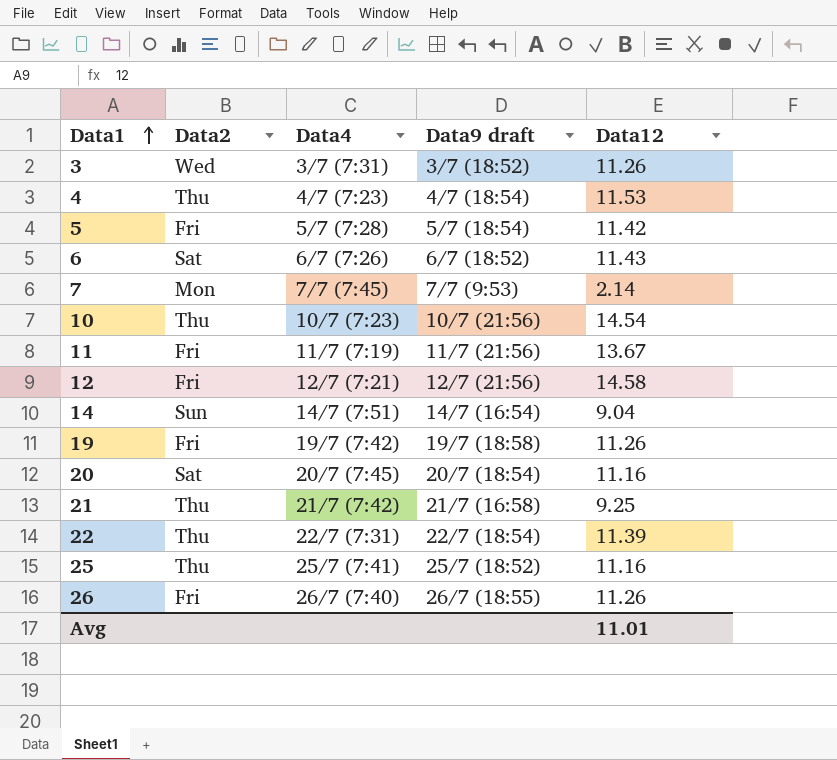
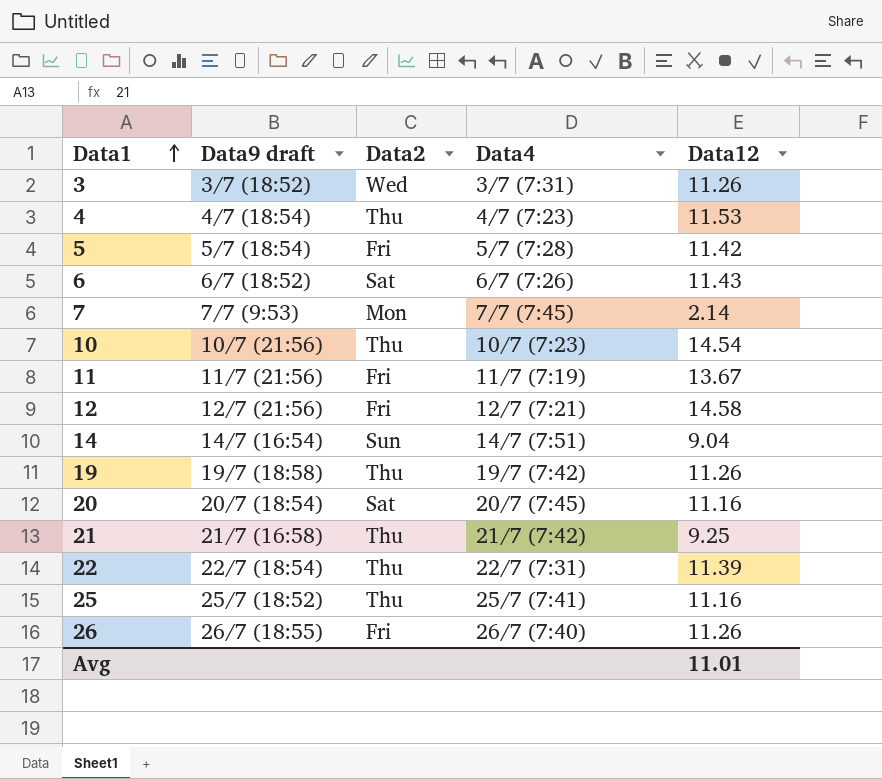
column Data9 draft | position: 4 -> 2
19 | Data2: Fri -> Thu

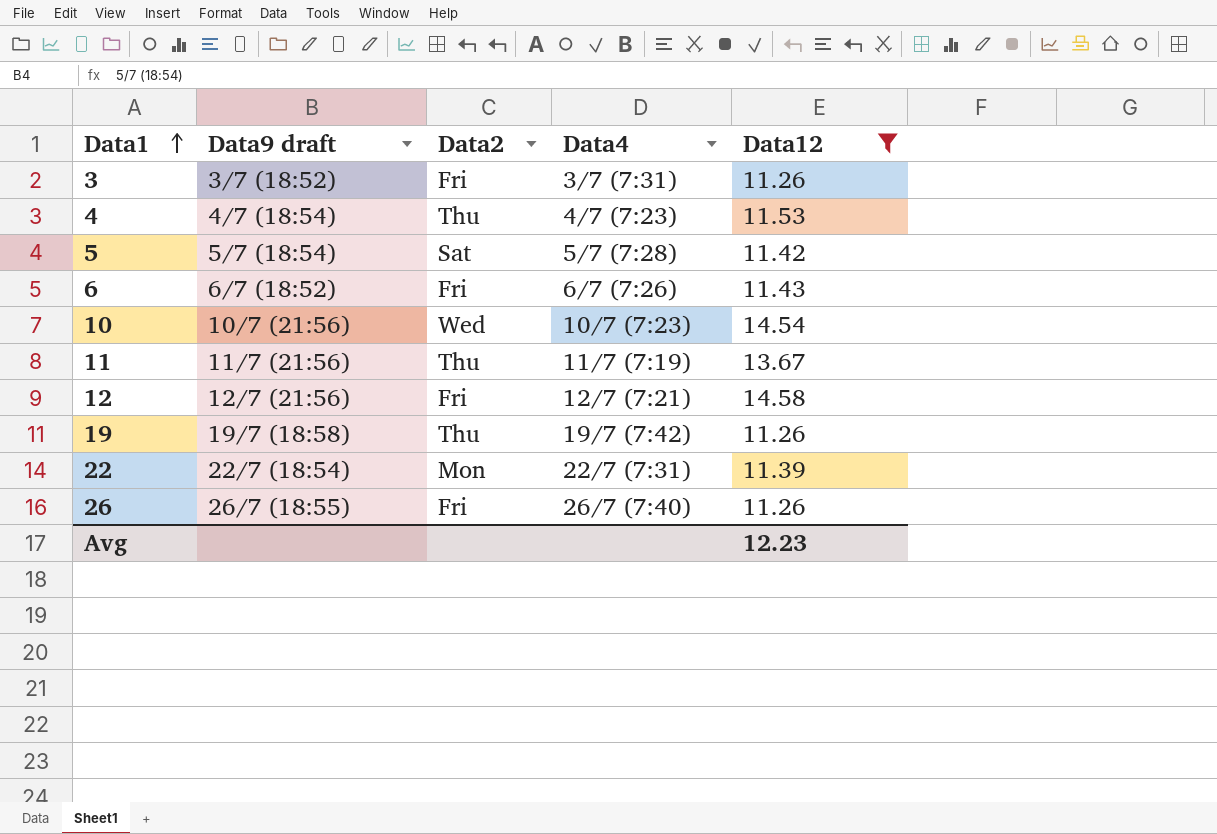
filter: none -> Data12 >= 11.26
3 | Data2: Wed -> Fri
5 | Data2: Fri -> Sat
6 | Data2: Sat -> Fri
10 | Data2: Thu -> Wed
11 | Data2: Fri -> Thu
22 | Data2: Thu -> Mon
Avg | Data12: 11.01 -> 12.23

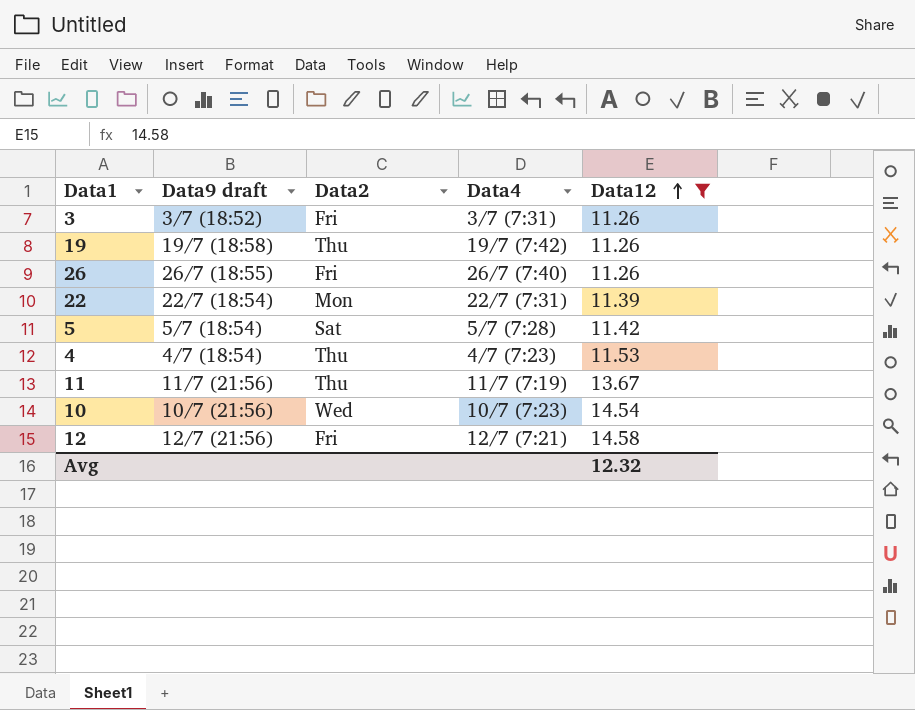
row order: Data1 ascending -> Data12 ascending
row 6: 6/7 (18:52) | Fri | 6/7 (7:26) | 11.43 -> none
Avg | Data12: 12.23 -> 12.32

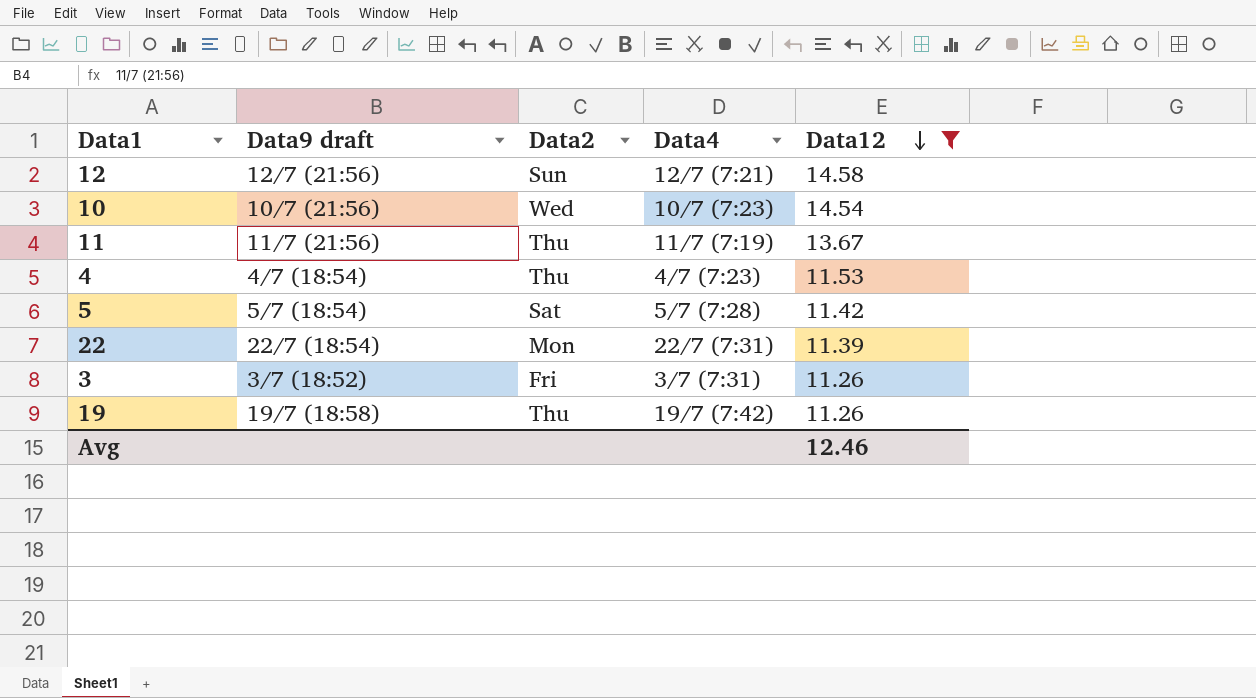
row order: Data12 ascending -> Data12 descending
row 26: 26/7 (18:55) | Fri | 26/7 (7:40) | 11.26 -> none
12 | Data2: Fri -> Sun
Avg | Data12: 12.32 -> 12.46

